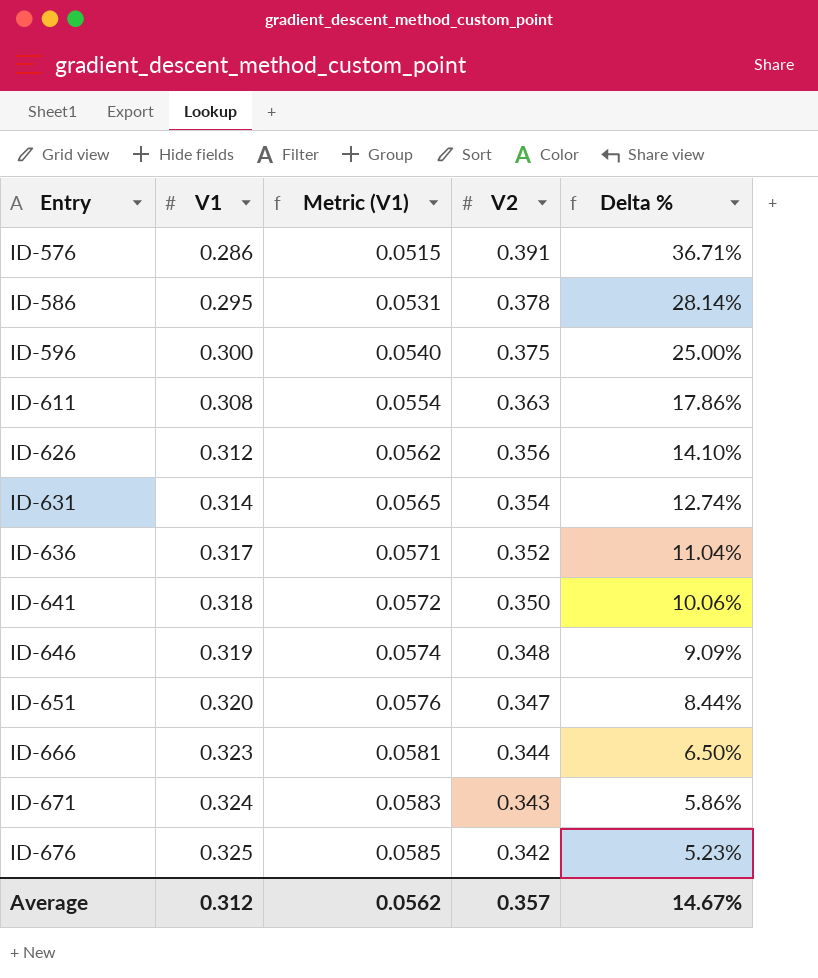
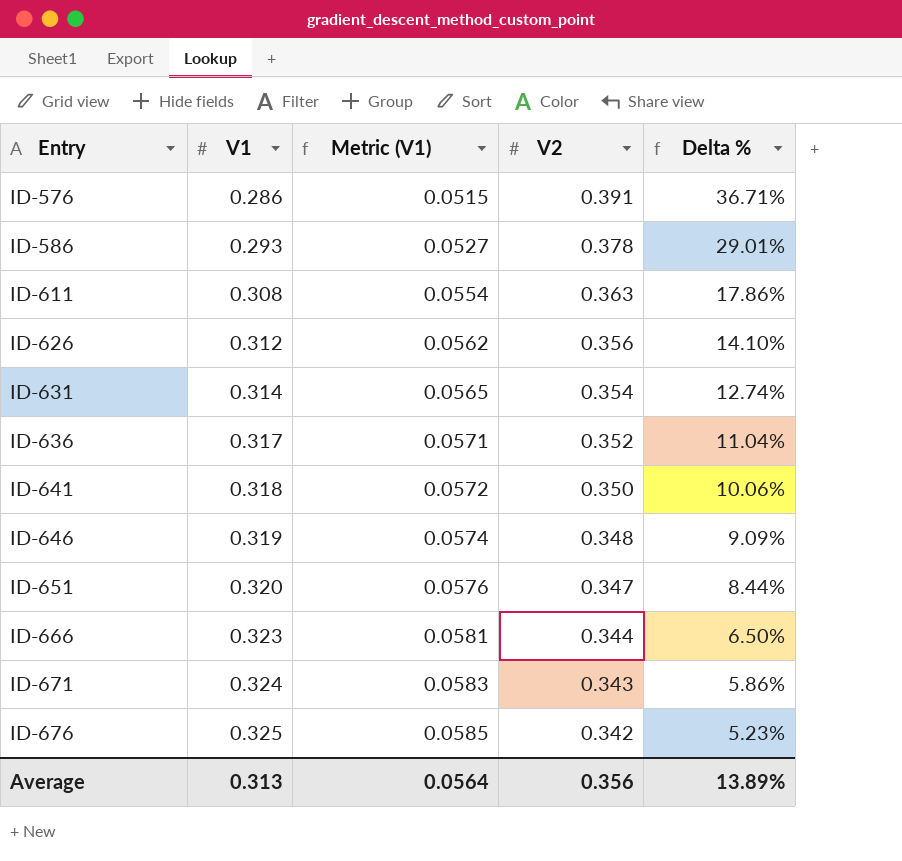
row ID-596: 0.300 | 0.0540 | 0.375 | 25.00% -> none
ID-586 | V1: 0.295 -> 0.293
ID-586 | Metric (V1): 0.0531 -> 0.0527
ID-586 | Delta %: 28.14% -> 29.01%
Average | V1: 0.312 -> 0.313
Average | Metric (V1): 0.0562 -> 0.0564
Average | V2: 0.357 -> 0.356
Average | Delta %: 14.67% -> 13.89%

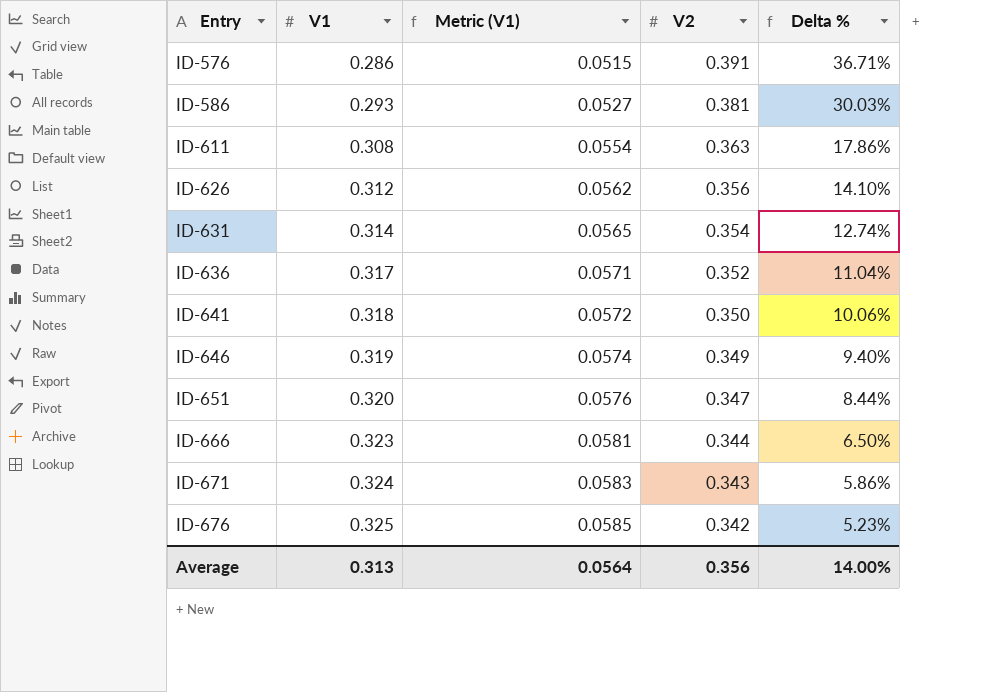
ID-586 | V2: 0.378 -> 0.381
ID-586 | Delta %: 29.01% -> 30.03%
ID-646 | V2: 0.348 -> 0.349
ID-646 | Delta %: 9.09% -> 9.40%
Average | Delta %: 13.89% -> 14.00%

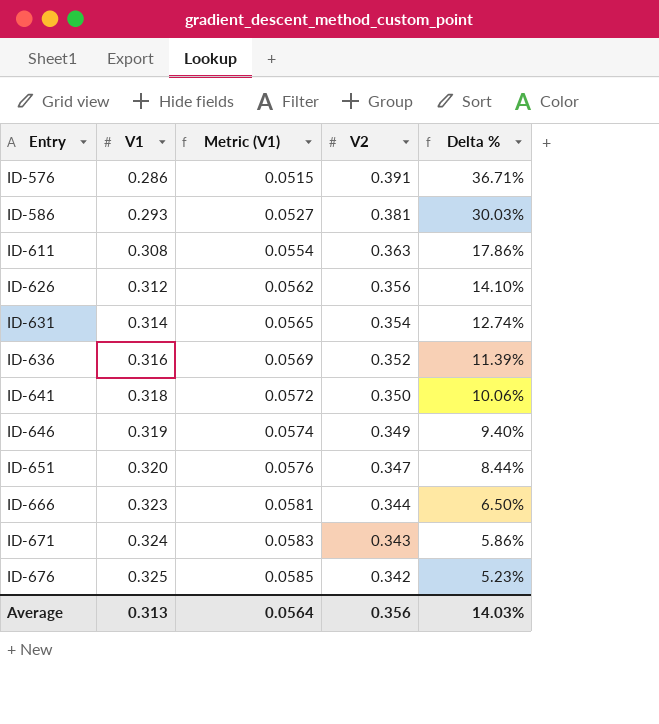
ID-636 | V1: 0.317 -> 0.316
ID-636 | Metric (V1): 0.0571 -> 0.0569
ID-636 | Delta %: 11.04% -> 11.39%
Average | Delta %: 14.00% -> 14.03%

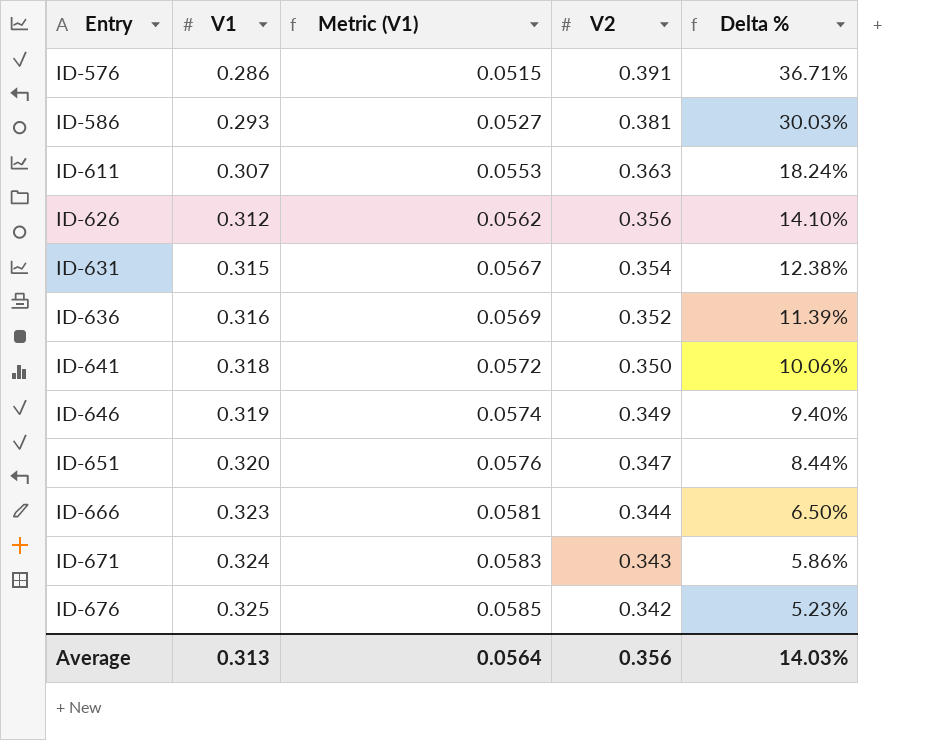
ID-611 | V1: 0.308 -> 0.307
ID-611 | Metric (V1): 0.0554 -> 0.0553
ID-611 | Delta %: 17.86% -> 18.24%
ID-631 | V1: 0.314 -> 0.315
ID-631 | Metric (V1): 0.0565 -> 0.0567
ID-631 | Delta %: 12.74% -> 12.38%

